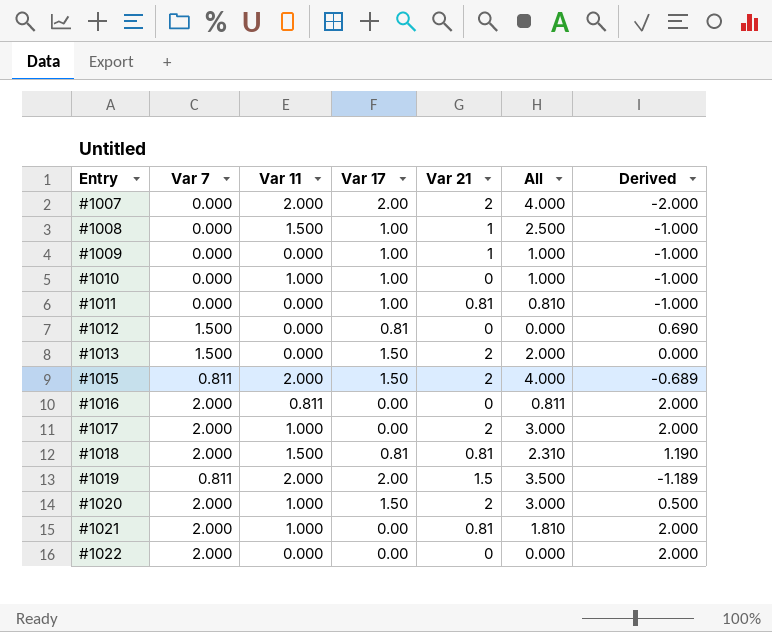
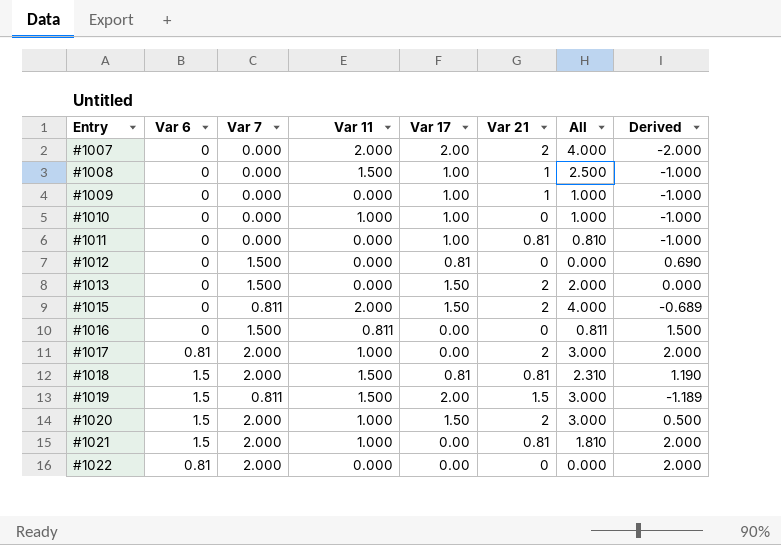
column Var 6 | position: none -> 2
#1016 | Var 7: 2.000 -> 1.500
#1016 | Derived: 2.000 -> 1.500
#1019 | Var 11: 2.000 -> 1.500
#1019 | All: 3.500 -> 3.000

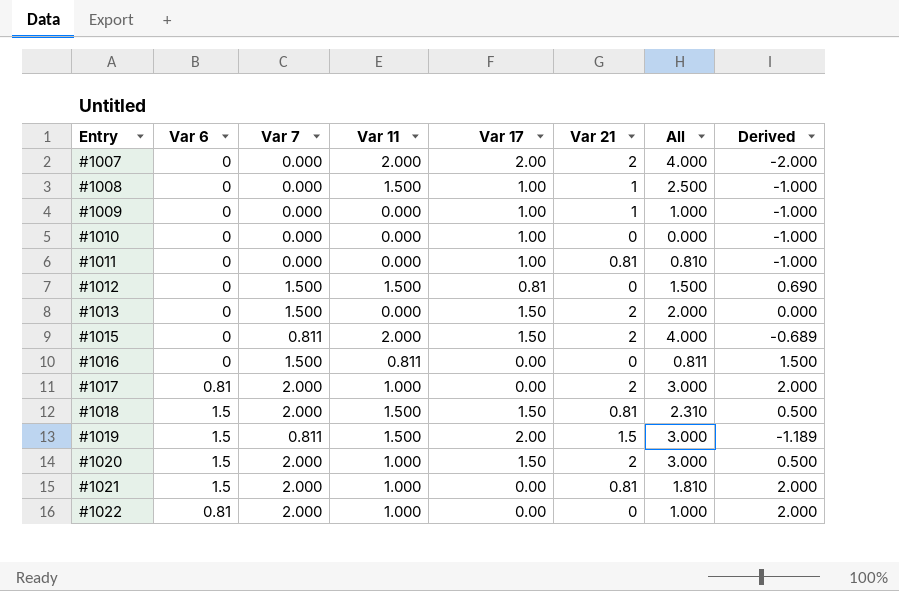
#1010 | Var 11: 1.000 -> 0.000
#1010 | All: 1.000 -> 0.000
#1012 | Var 11: 0.000 -> 1.500
#1012 | All: 0.000 -> 1.500
#1018 | Var 17: 0.81 -> 1.50
#1018 | Derived: 1.190 -> 0.500
#1022 | Var 11: 0.000 -> 1.000
#1022 | All: 0.000 -> 1.000

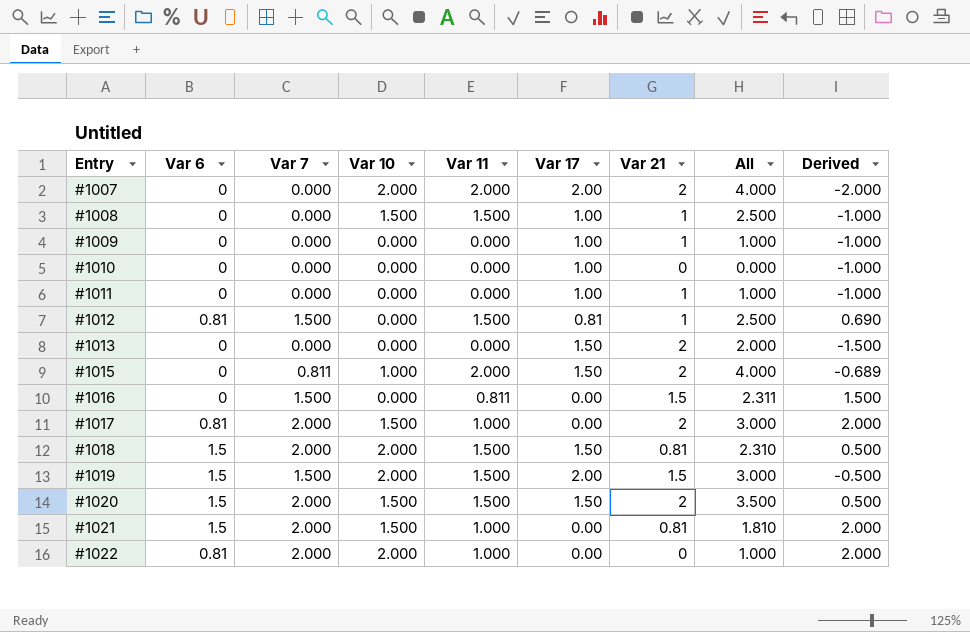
column Var 10 | position: none -> 4
#1011 | Var 21: 0.81 -> 1
#1011 | All: 0.810 -> 1.000
#1012 | Var 6: 0 -> 0.81
#1012 | Var 21: 0 -> 1
#1012 | All: 1.500 -> 2.500
#1013 | Var 7: 1.500 -> 0.000
#1013 | Derived: 0.000 -> -1.500
#1016 | Var 21: 0 -> 1.5
#1016 | All: 0.811 -> 2.311
#1019 | Var 7: 0.811 -> 1.500
#1019 | Derived: -1.189 -> -0.500
#1020 | Var 11: 1.000 -> 1.500
#1020 | All: 3.000 -> 3.500

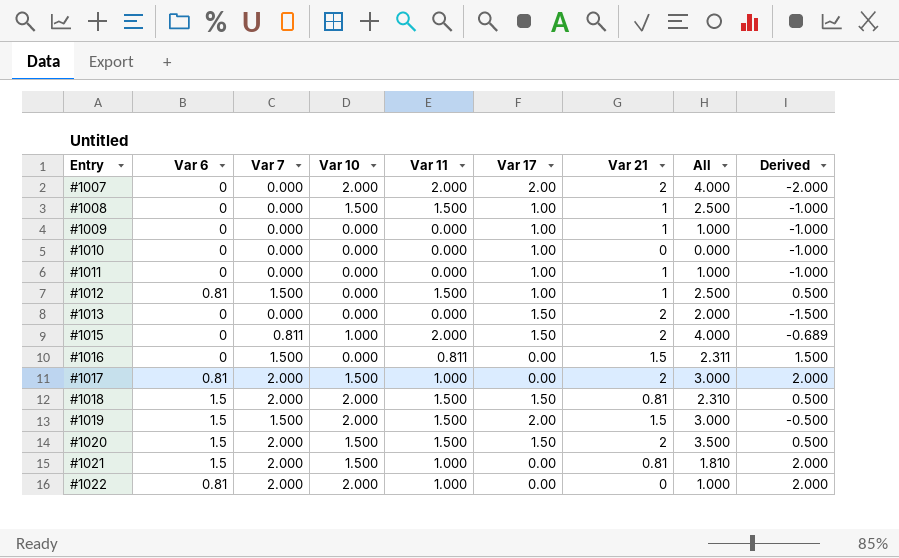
#1012 | Var 17: 0.81 -> 1.00
#1012 | Derived: 0.690 -> 0.500

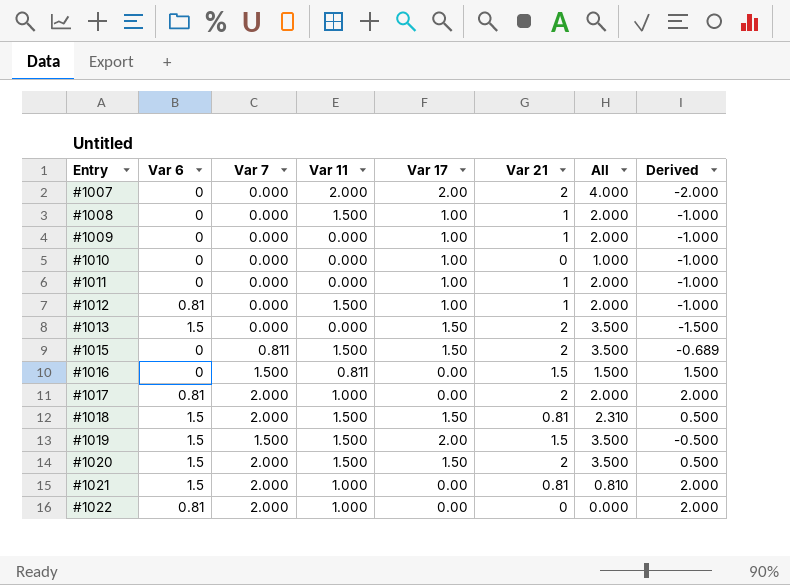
column Var 10 | position: 4 -> none
column All | formula: [Var 11] + [Var 21] -> [Var 17] + [Var 21]
#1012 | Var 7: 1.500 -> 0.000
#1012 | Derived: 0.500 -> -1.000
#1013 | Var 6: 0 -> 1.5
#1015 | Var 11: 2.000 -> 1.500

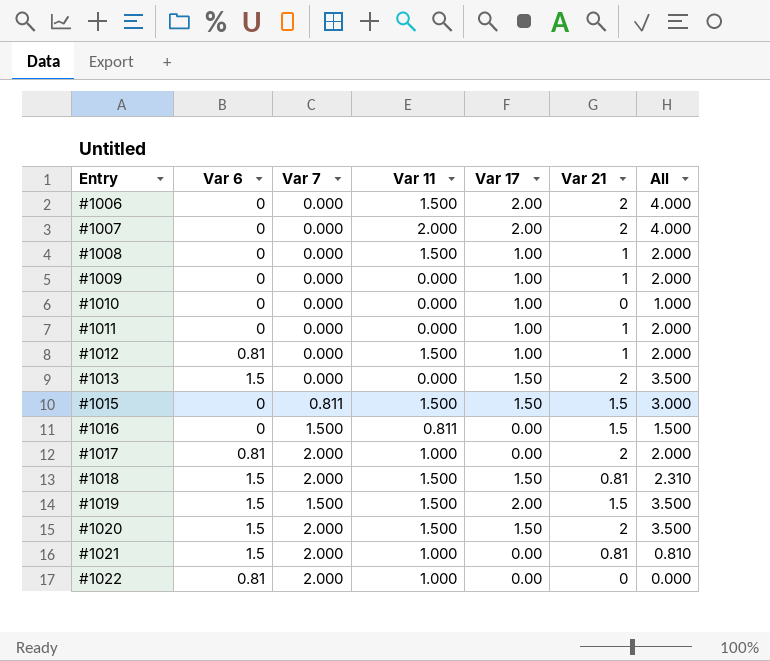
column Derived | formula: [Var 7] - [Var 17] -> none
row #1006: none -> 0 | 0.000 | 1.500 | 2.00 | 2 | 4.000
#1015 | Var 21: 2 -> 1.5
#1015 | All: 3.500 -> 3.000

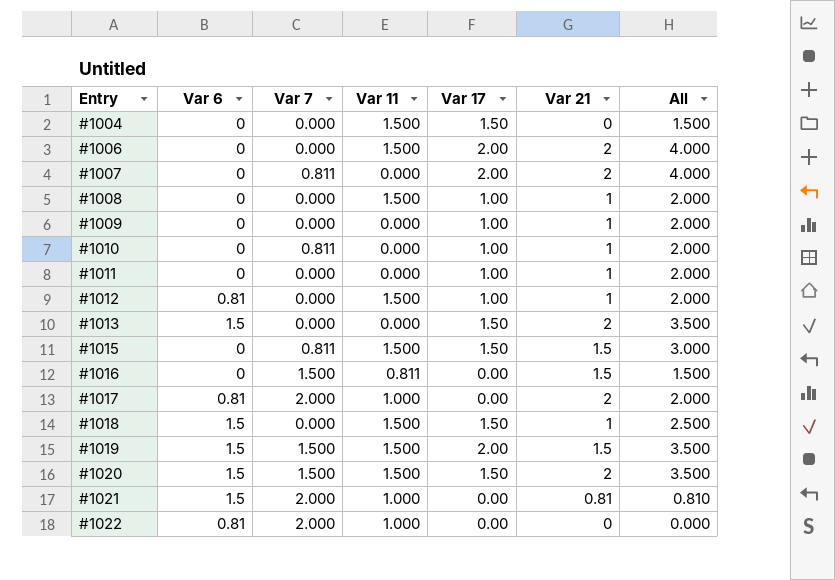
row #1004: none -> 0 | 0.000 | 1.500 | 1.50 | 0 | 1.500
#1007 | Var 7: 0.000 -> 0.811
#1007 | Var 11: 2.000 -> 0.000
#1010 | Var 7: 0.000 -> 0.811
#1010 | Var 21: 0 -> 1
#1010 | All: 1.000 -> 2.000
#1018 | Var 7: 2.000 -> 0.000
#1018 | Var 21: 0.81 -> 1
#1018 | All: 2.310 -> 2.500
#1020 | Var 7: 2.000 -> 1.500

